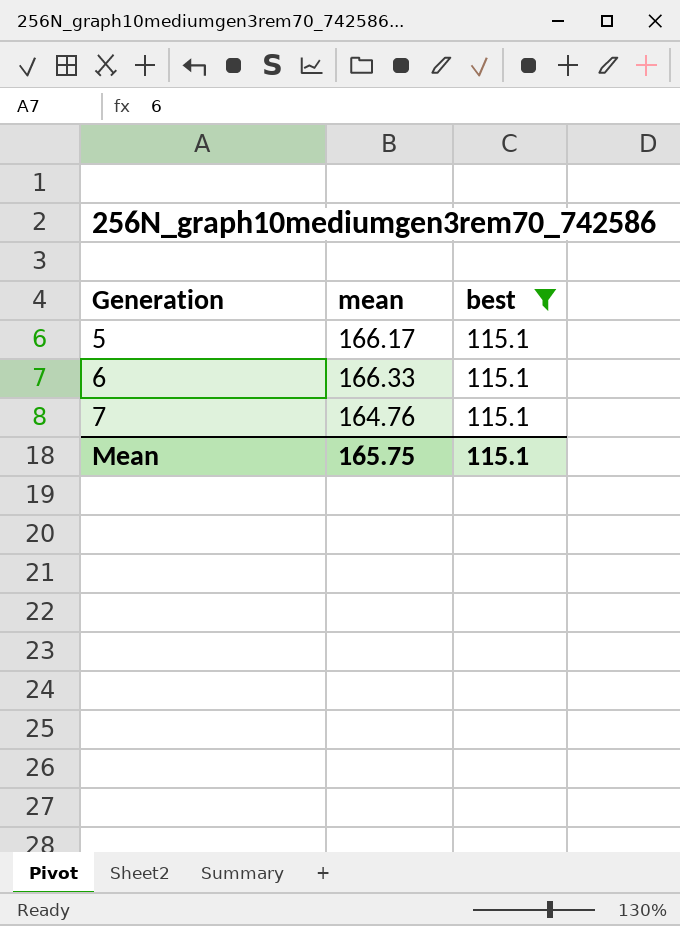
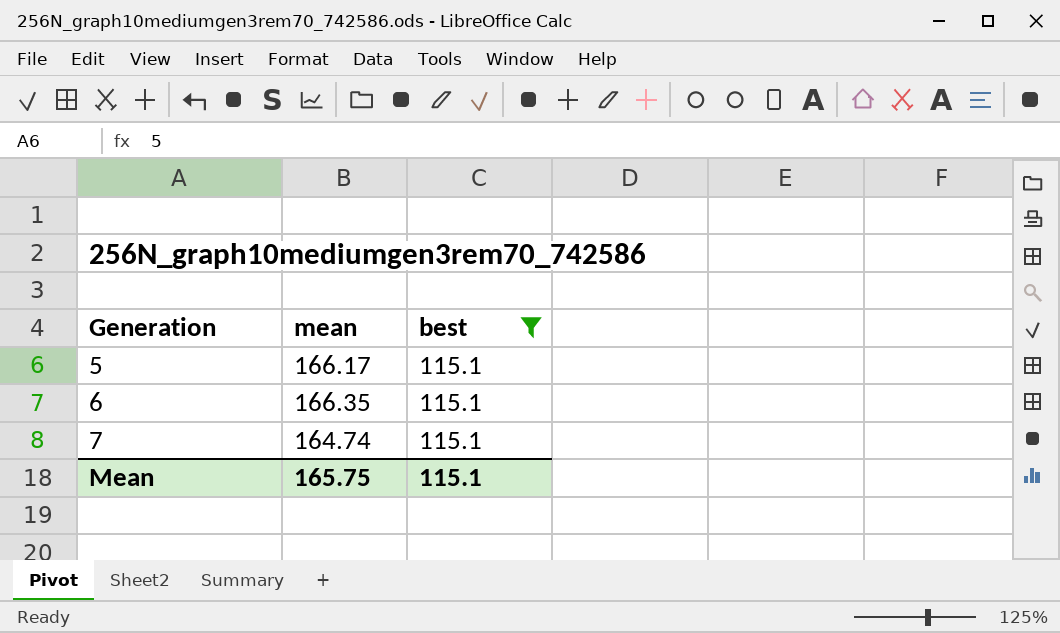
6 | mean: 166.33 -> 166.35
7 | mean: 164.76 -> 164.74

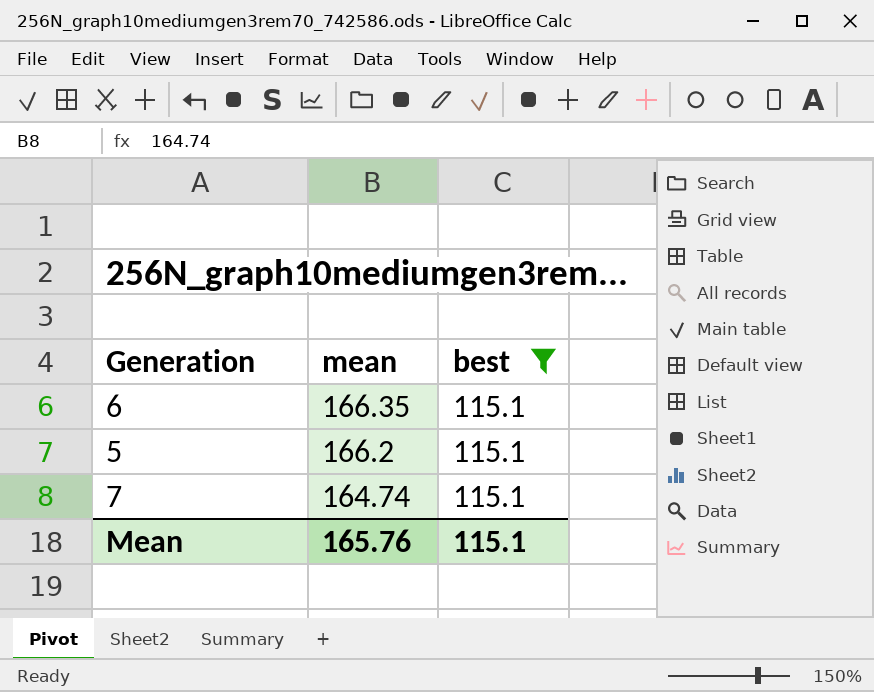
row order: Generation ascending -> mean descending
5 | mean: 166.17 -> 166.2
Mean | mean: 165.75 -> 165.76

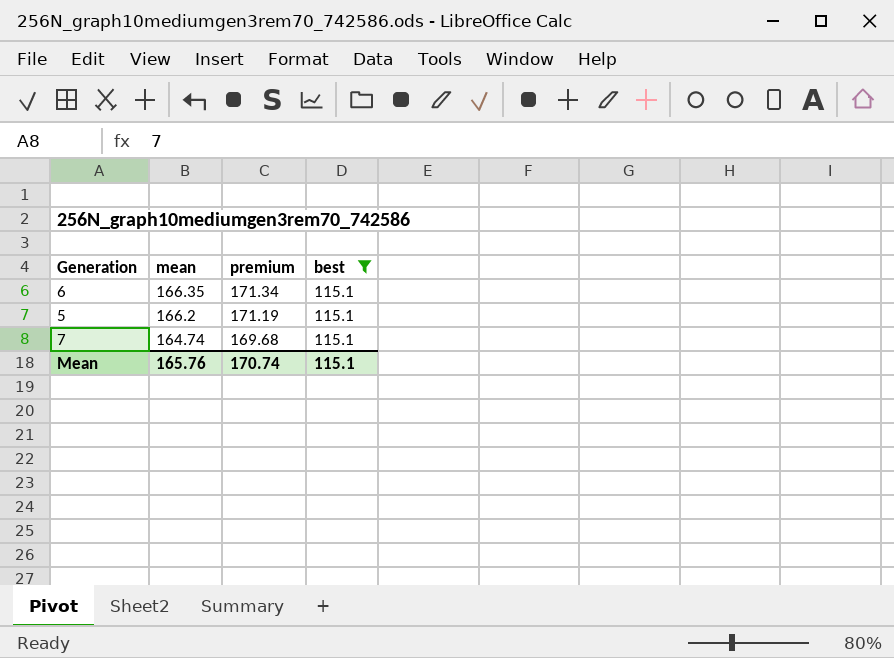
column premium | formula: none -> [mean] * 1.03

